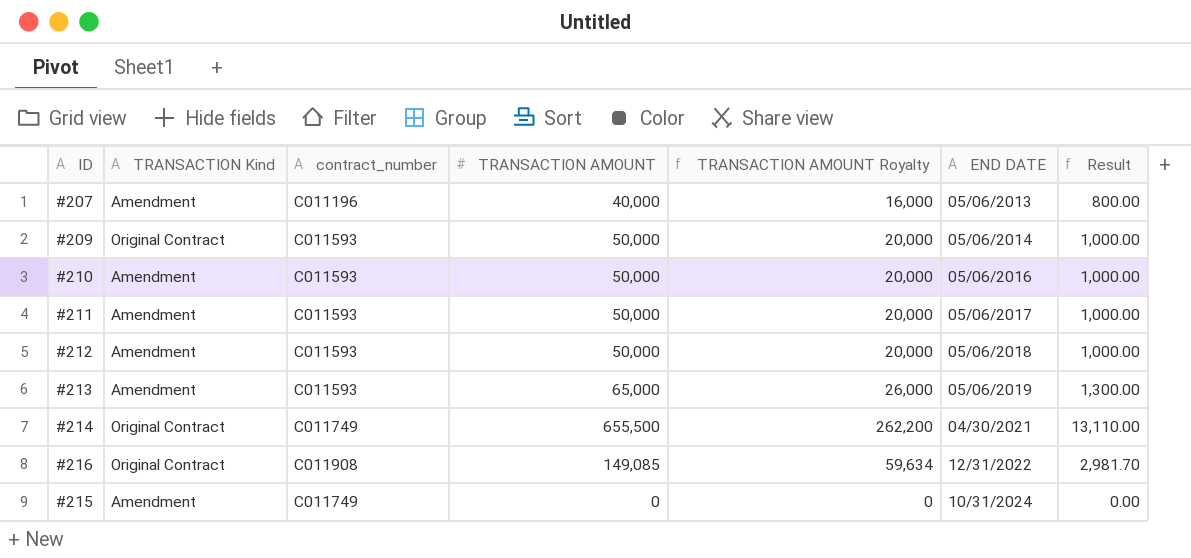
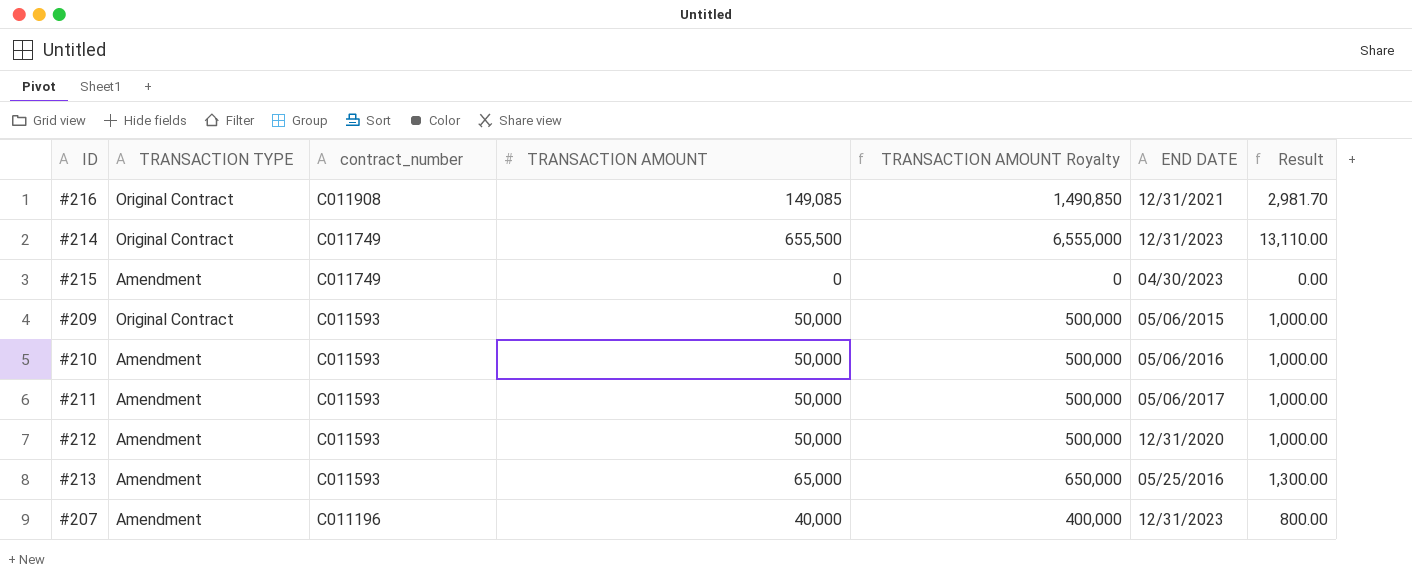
row order: END DATE ascending -> contract_number descending
column name: TRANSACTION Kind -> TRANSACTION TYPE
column TRANSACTION AMOUNT Royalty | formula: [TRANSACTION AMOUNT] * 0.4 -> [TRANSACTION AMOUNT] * 10
#216 | END DATE: 12/31/2022 -> 12/31/2021
#214 | END DATE: 04/30/2021 -> 12/31/2023
#215 | END DATE: 10/31/2024 -> 04/30/2023
#209 | END DATE: 05/06/2014 -> 05/06/2015
#212 | END DATE: 05/06/2018 -> 12/31/2020
#213 | END DATE: 05/06/2019 -> 05/25/2016
#207 | END DATE: 05/06/2013 -> 12/31/2023

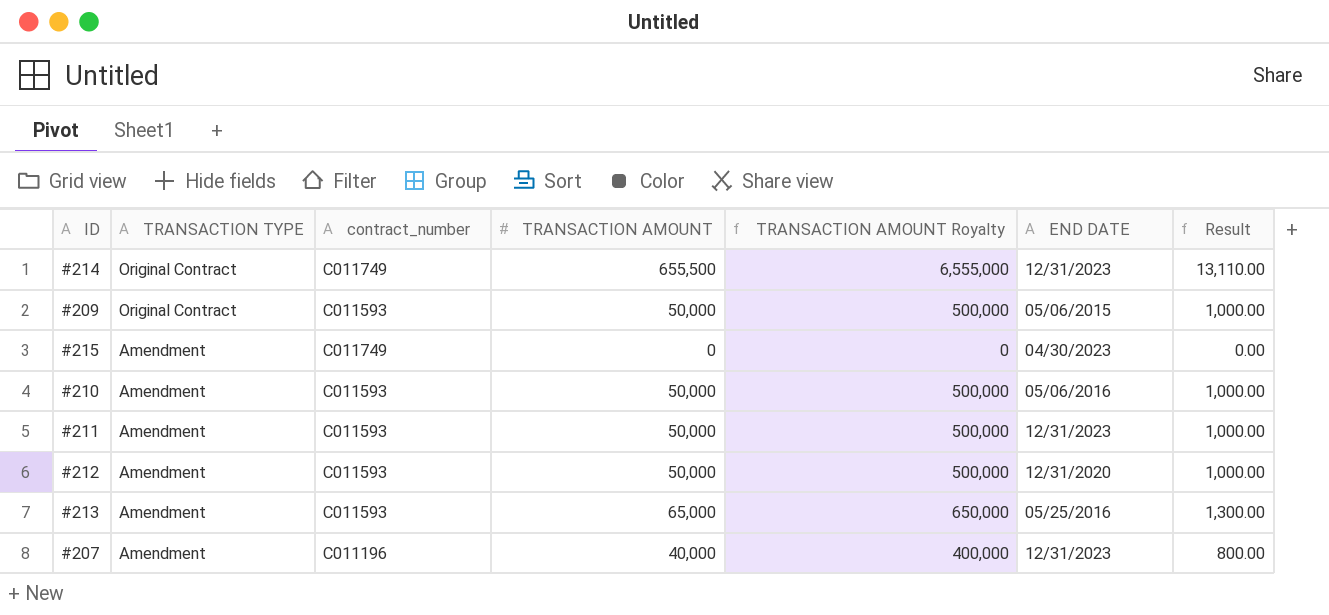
row order: contract_number descending -> TRANSACTION TYPE descending
row #216: Original Contract | C011908 | 149,085 | 1,490,850 | 12/31/2021 | 2,981.70 -> none
#211 | END DATE: 05/06/2017 -> 12/31/2023

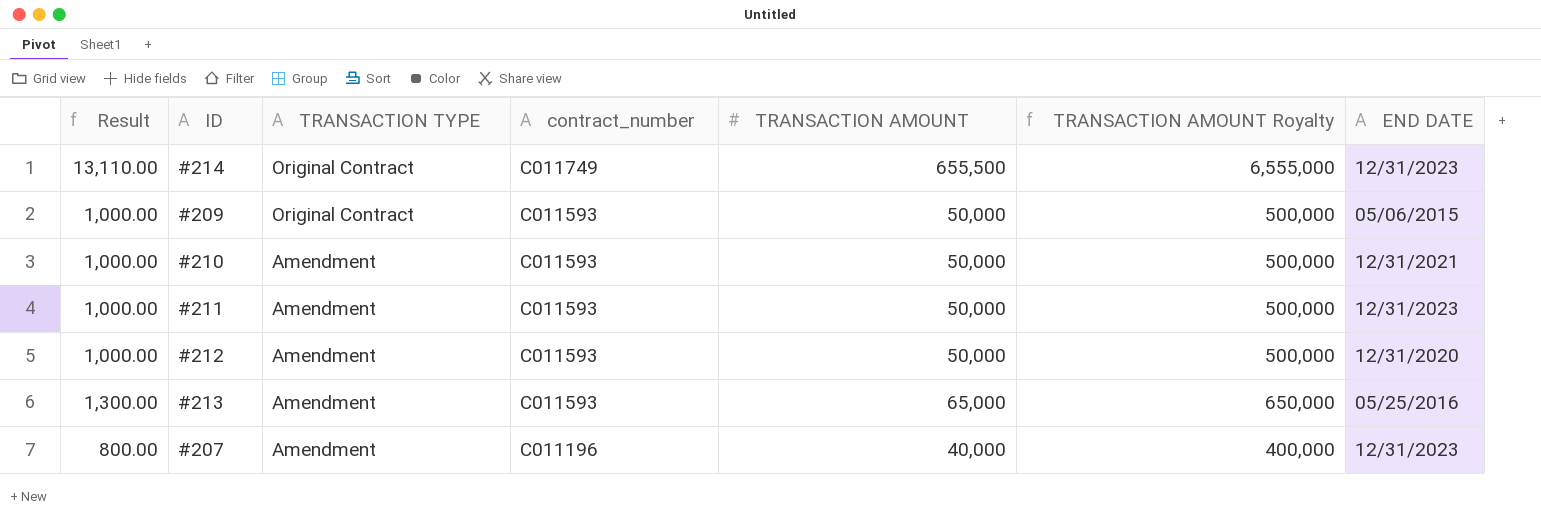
column Result | position: 7 -> 1
row #215: Amendment | C011749 | 0 | 0 | 04/30/2023 | 0.00 -> none
#210 | END DATE: 05/06/2016 -> 12/31/2021

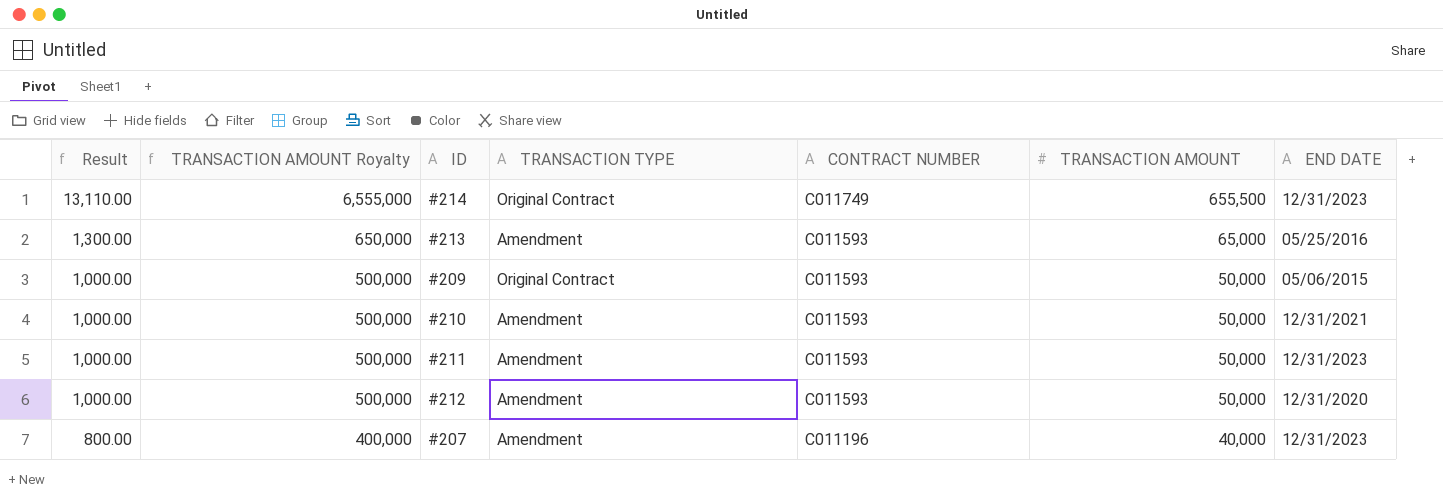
row order: TRANSACTION TYPE descending -> Result descending
column TRANSACTION AMOUNT Royalty | position: 6 -> 2
column name: contract_number -> CONTRACT NUMBER

